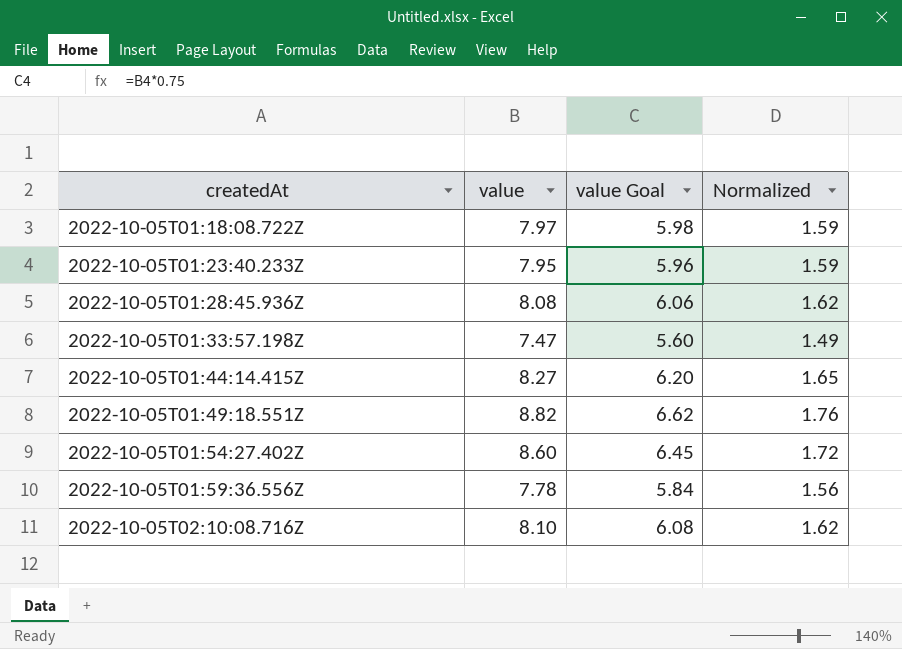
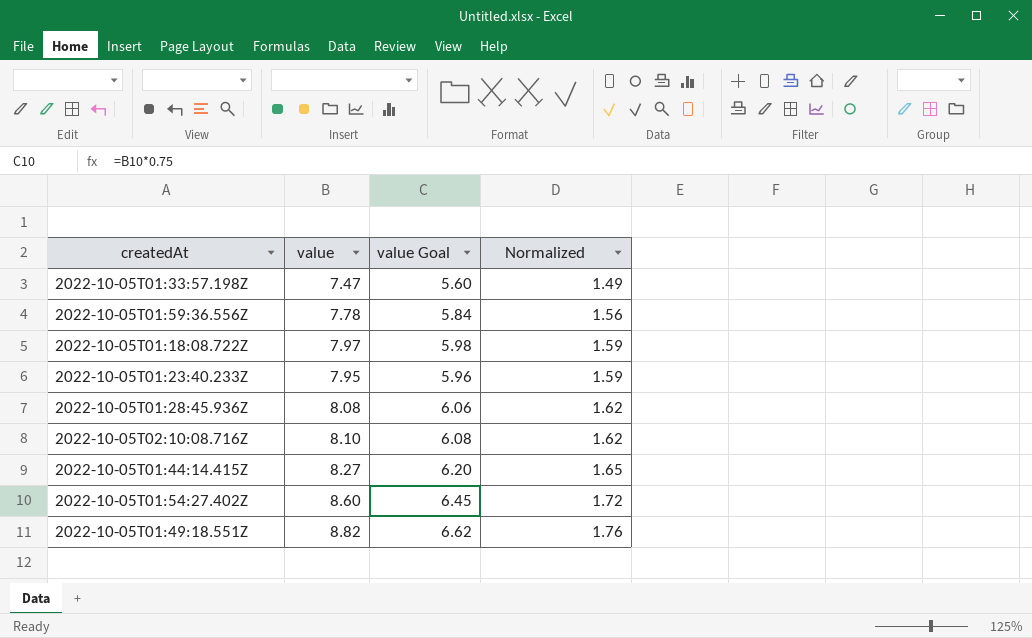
row order: createdAt ascending -> Normalized ascending

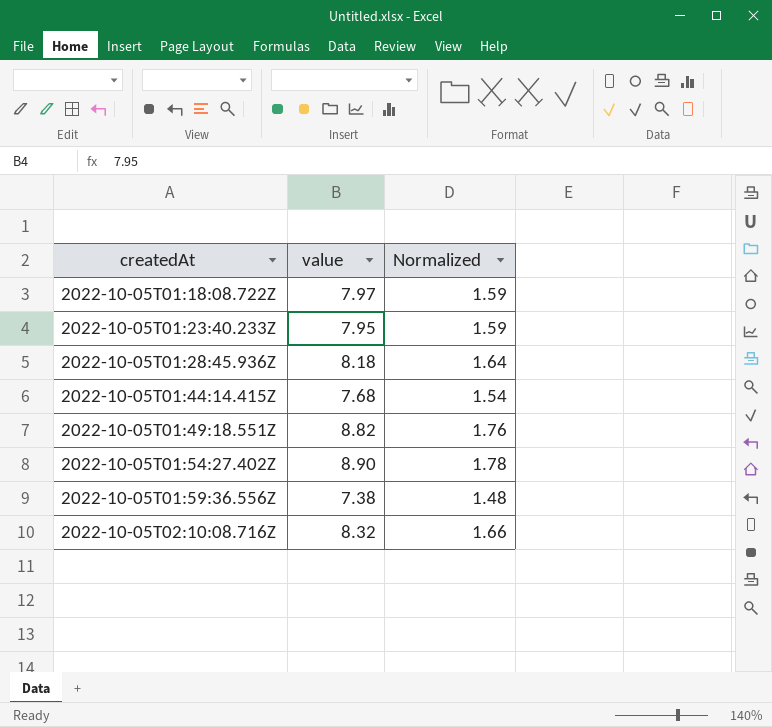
row order: Normalized ascending -> createdAt ascending
column value Goal | formula: [value] * 0.75 -> none
row 2022-10-05T01:33:57.198Z: 7.47 | 5.60 | 1.49 -> none
2022-10-05T01:28:45.936Z | value: 8.08 -> 8.18
2022-10-05T01:28:45.936Z | Normalized: 1.62 -> 1.64
2022-10-05T01:44:14.415Z | value: 8.27 -> 7.68
2022-10-05T01:44:14.415Z | Normalized: 1.65 -> 1.54
2022-10-05T01:54:27.402Z | value: 8.60 -> 8.90
2022-10-05T01:54:27.402Z | Normalized: 1.72 -> 1.78
2022-10-05T01:59:36.556Z | value: 7.78 -> 7.38
2022-10-05T01:59:36.556Z | Normalized: 1.56 -> 1.48
2022-10-05T02:10:08.716Z | value: 8.10 -> 8.32
2022-10-05T02:10:08.716Z | Normalized: 1.62 -> 1.66

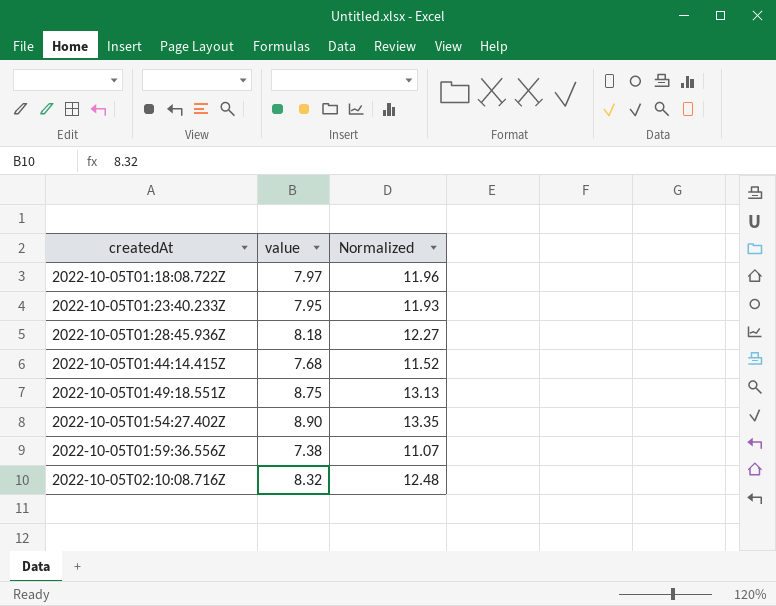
column Normalized | formula: [value] * 0.2 -> [value] * 1.5
2022-10-05T01:49:18.551Z | value: 8.82 -> 8.75

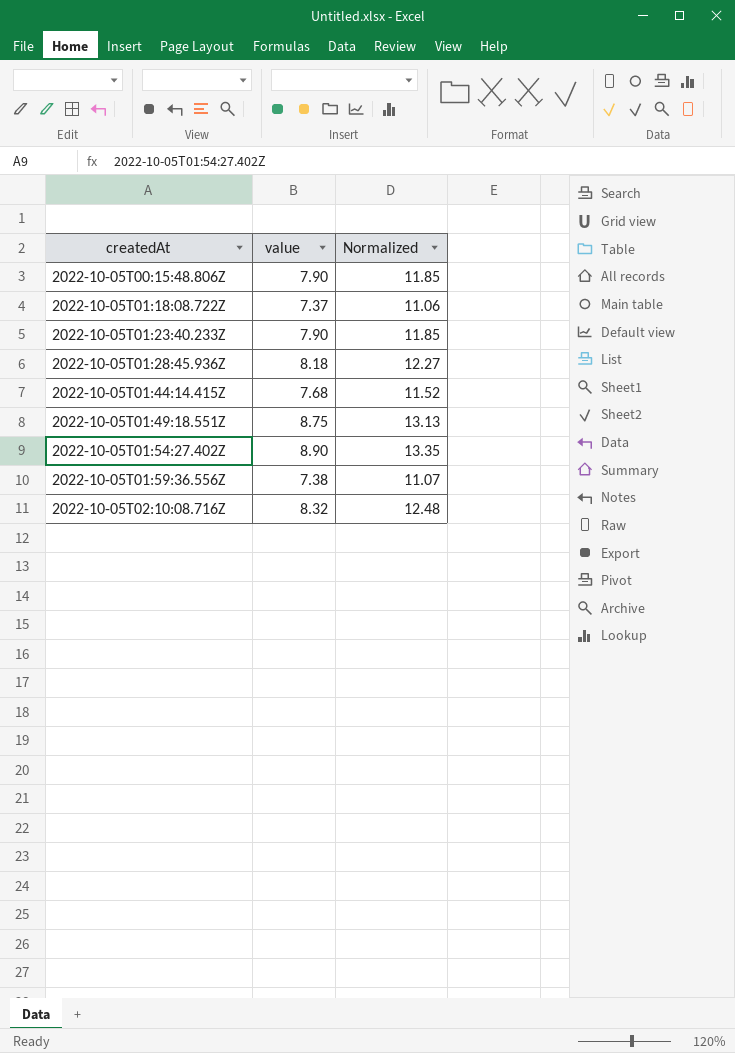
row 2022-10-05T00:15:48.806Z: none -> 7.90 | 11.85
2022-10-05T01:18:08.722Z | value: 7.97 -> 7.37
2022-10-05T01:18:08.722Z | Normalized: 11.96 -> 11.06
2022-10-05T01:23:40.233Z | value: 7.95 -> 7.90
2022-10-05T01:23:40.233Z | Normalized: 11.93 -> 11.85

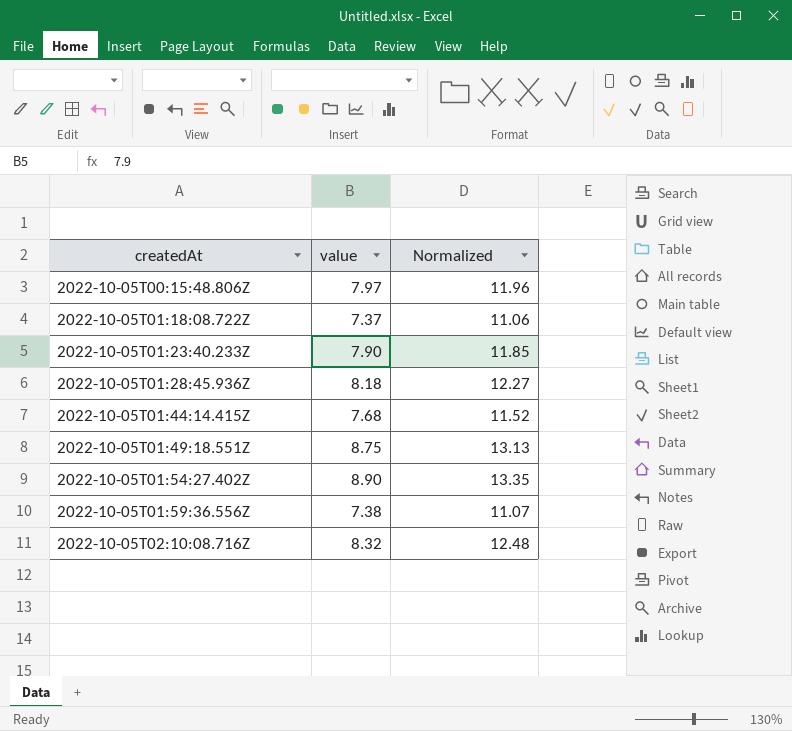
2022-10-05T00:15:48.806Z | value: 7.90 -> 7.97
2022-10-05T00:15:48.806Z | Normalized: 11.85 -> 11.96

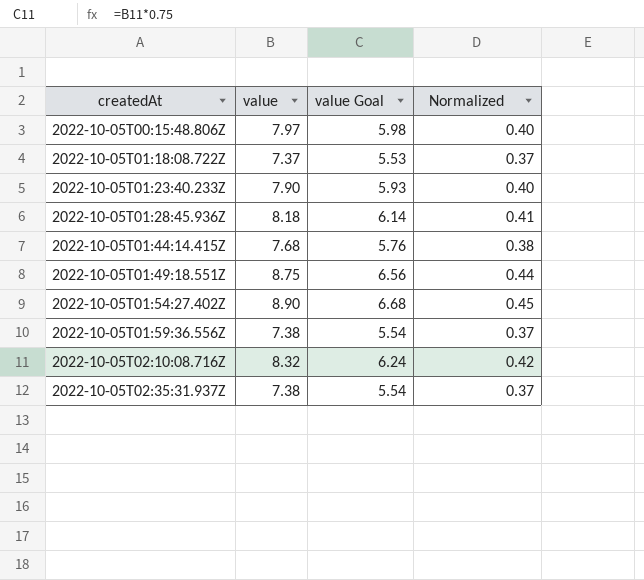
column value Goal | formula: none -> [value] * 0.75
column Normalized | formula: [value] * 1.5 -> [value] * 0.05
row 2022-10-05T02:35:31.937Z: none -> 7.38 | 5.54 | 0.37

